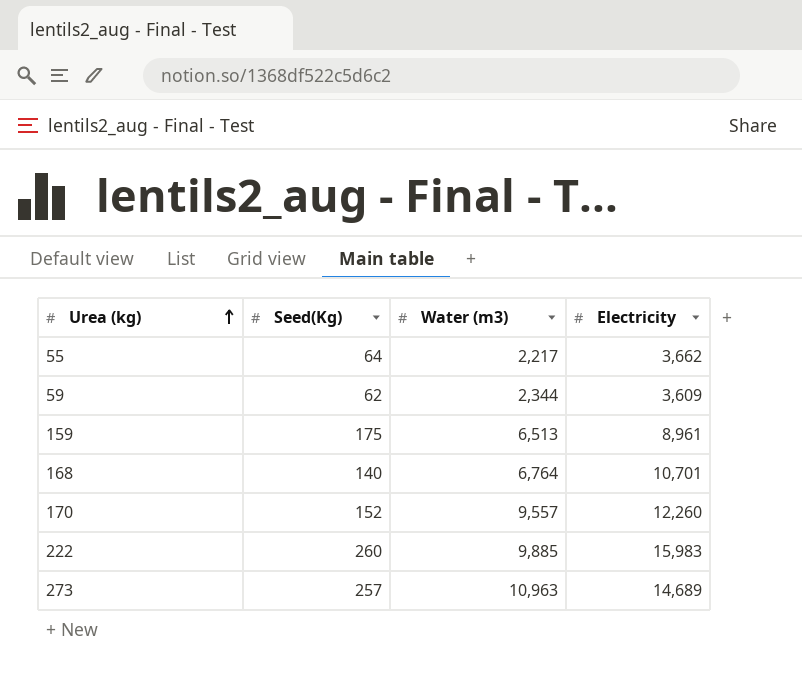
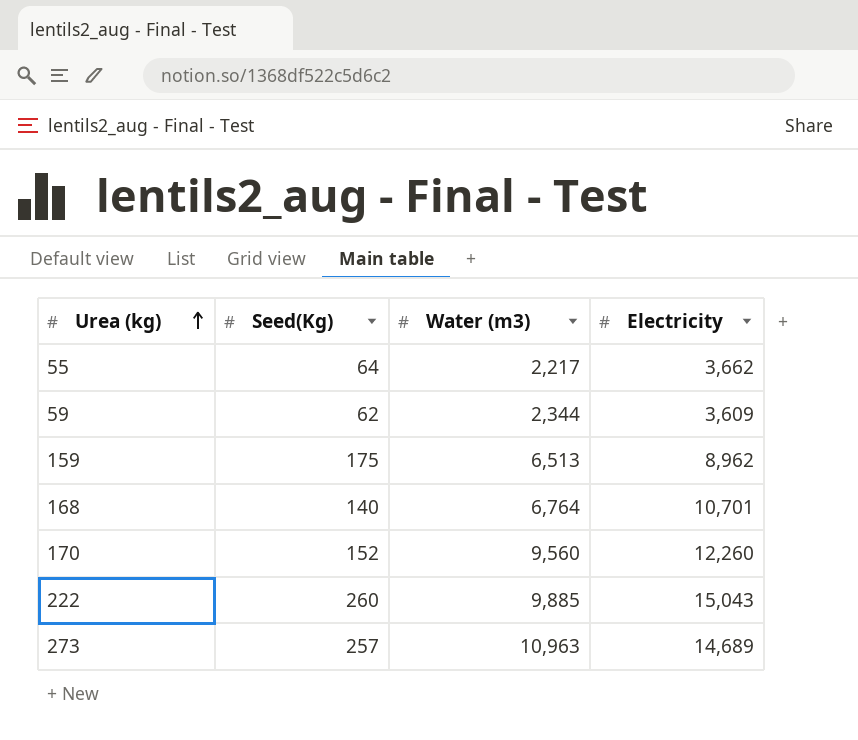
159 | Electricity: 8,961 -> 8,962
170 | Water (m3): 9,557 -> 9,560
222 | Electricity: 15,983 -> 15,043

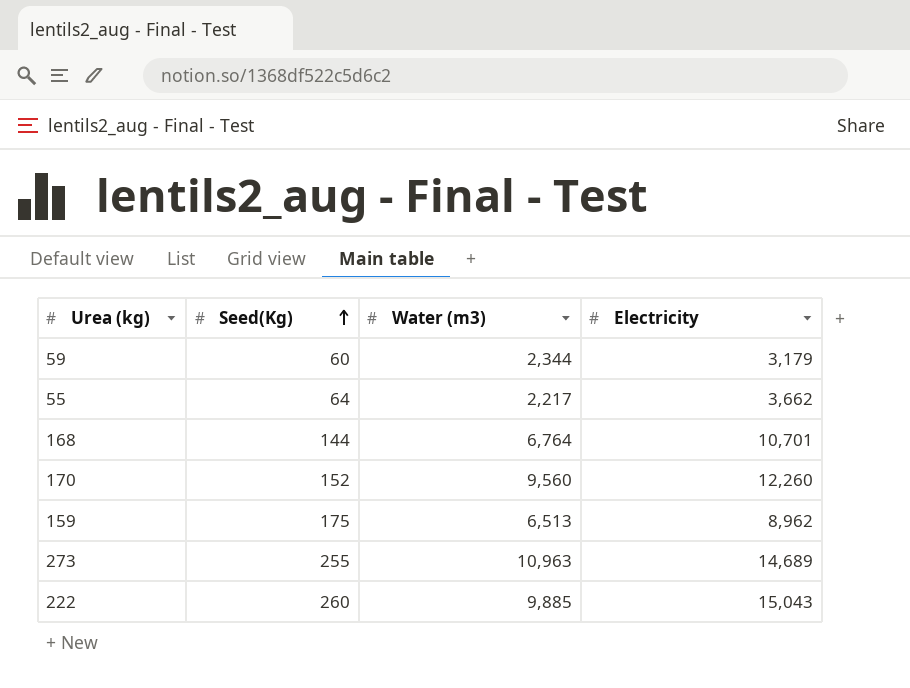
row order: Urea (kg) ascending -> Seed(Kg) ascending
59 | Seed(Kg): 62 -> 60
59 | Electricity: 3,609 -> 3,179
168 | Seed(Kg): 140 -> 144
273 | Seed(Kg): 257 -> 255

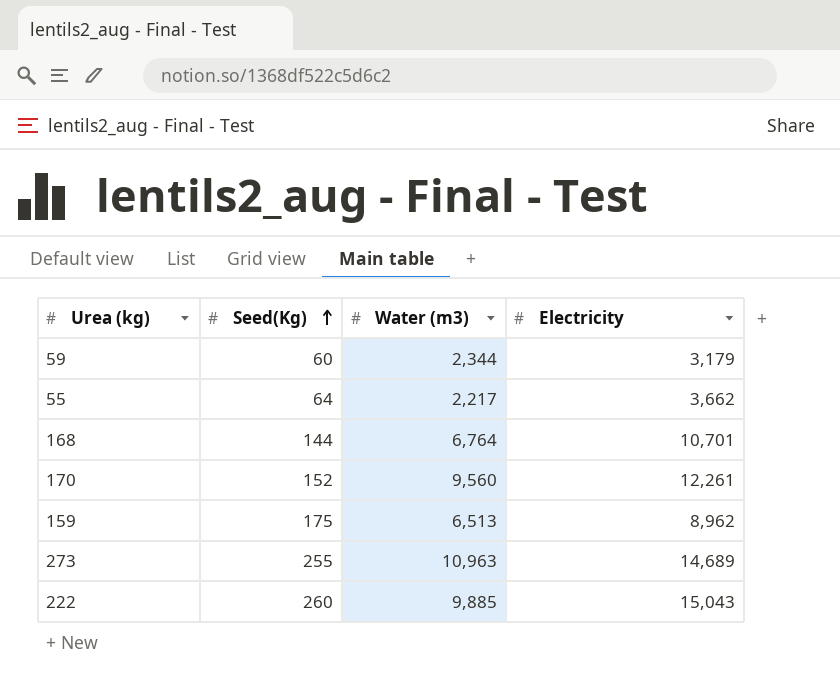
170 | Electricity: 12,260 -> 12,261

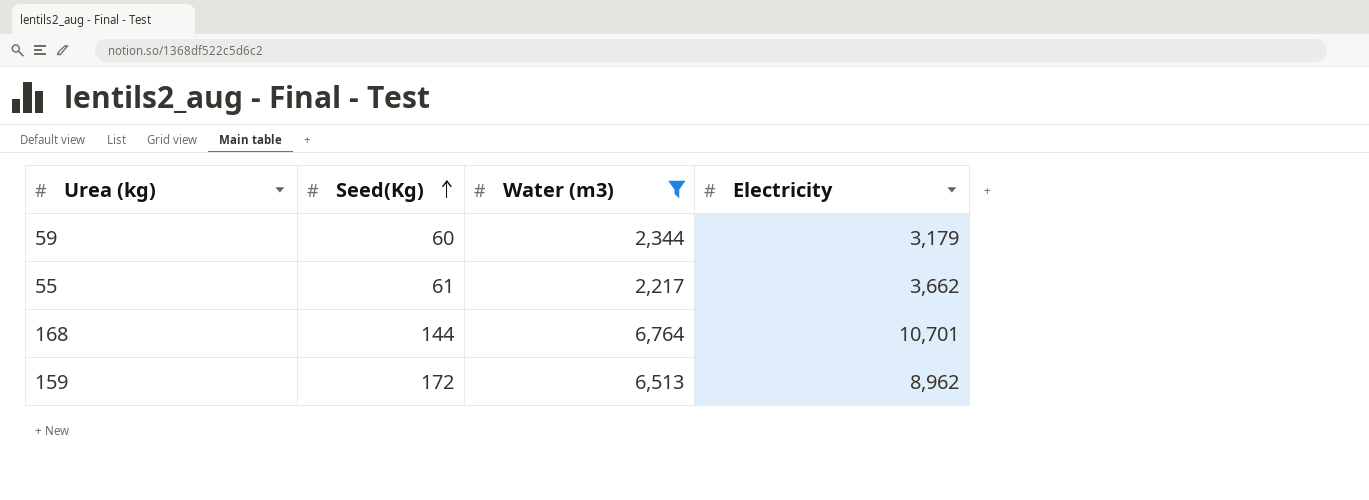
filter: none -> Water (m3) <= 6,764
55 | Seed(Kg): 64 -> 61
159 | Seed(Kg): 175 -> 172

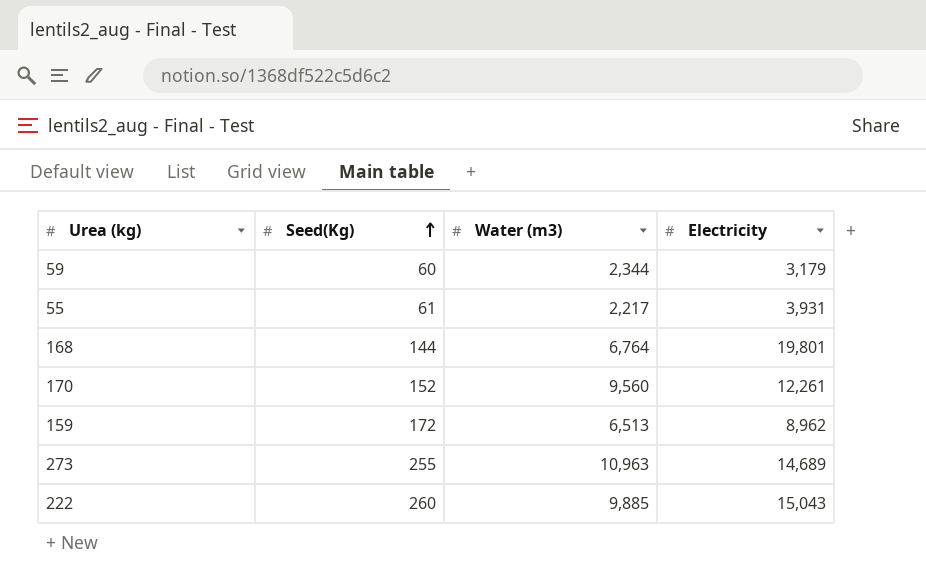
filter: Water (m3) <= 6,764 -> none
55 | Electricity: 3,662 -> 3,931
168 | Electricity: 10,701 -> 19,801

